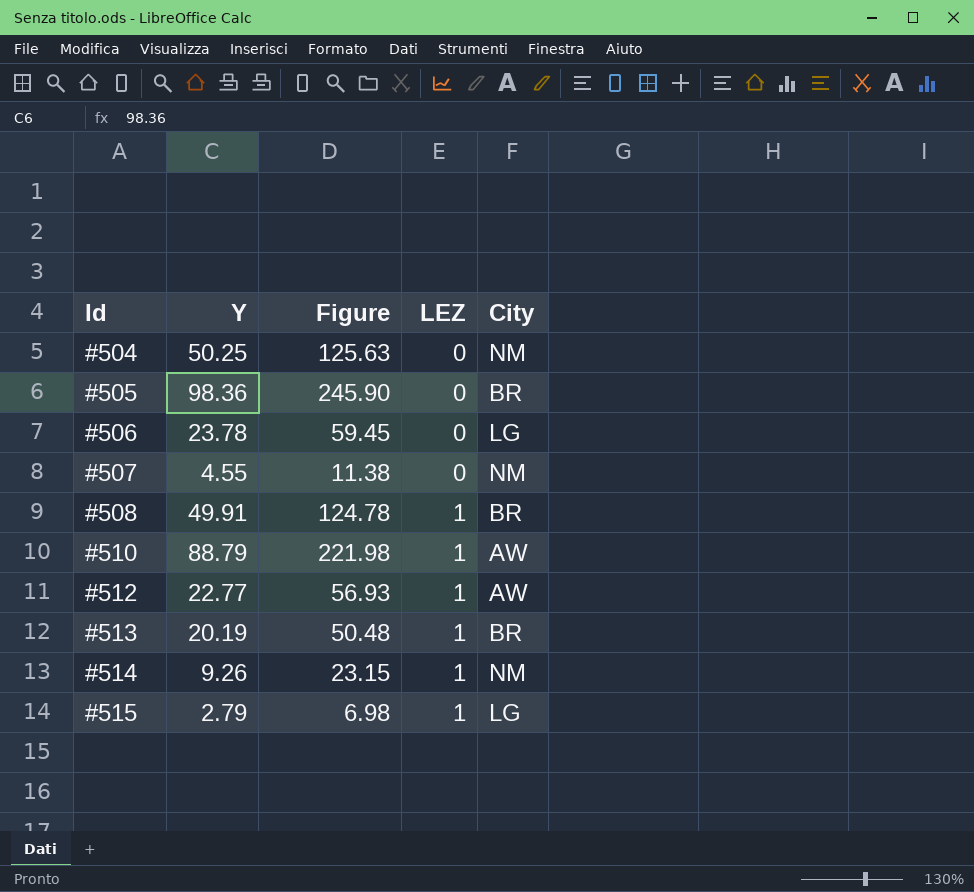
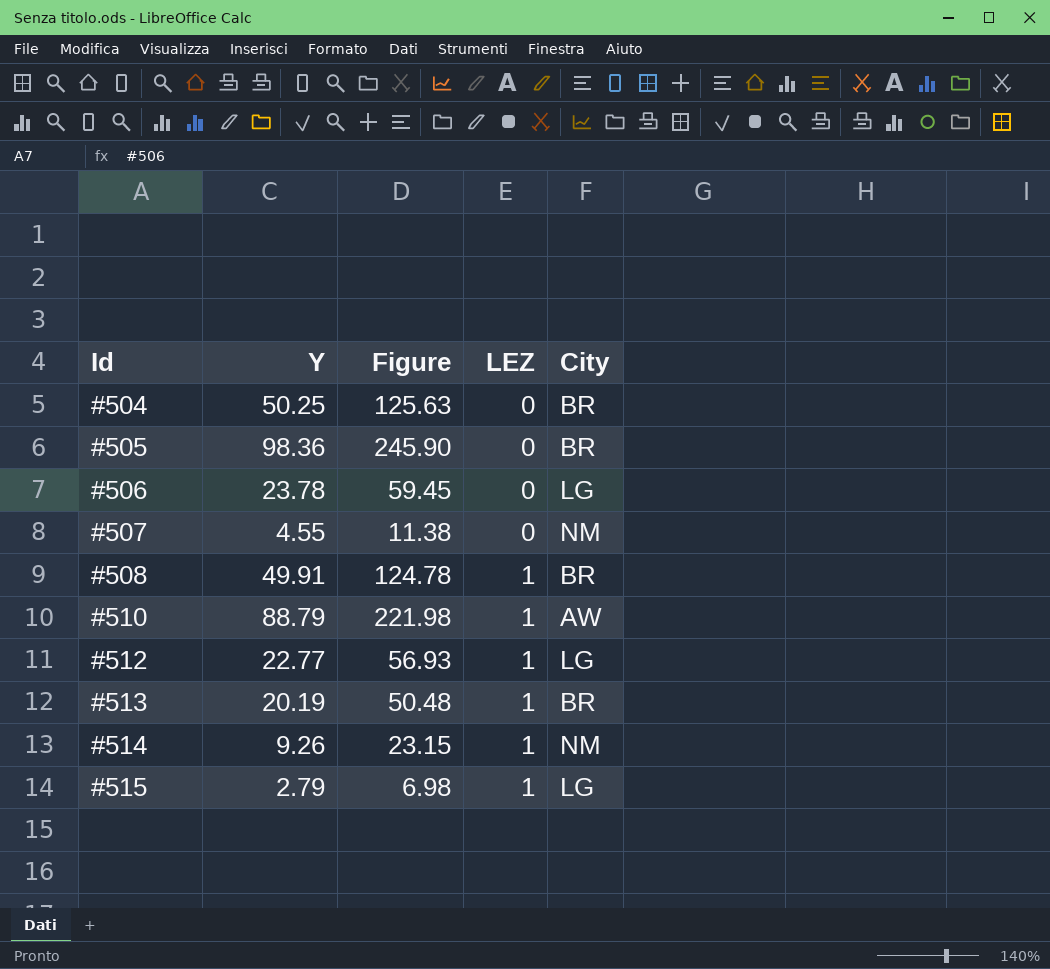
#504 | City: NM -> BR
#512 | City: AW -> LG

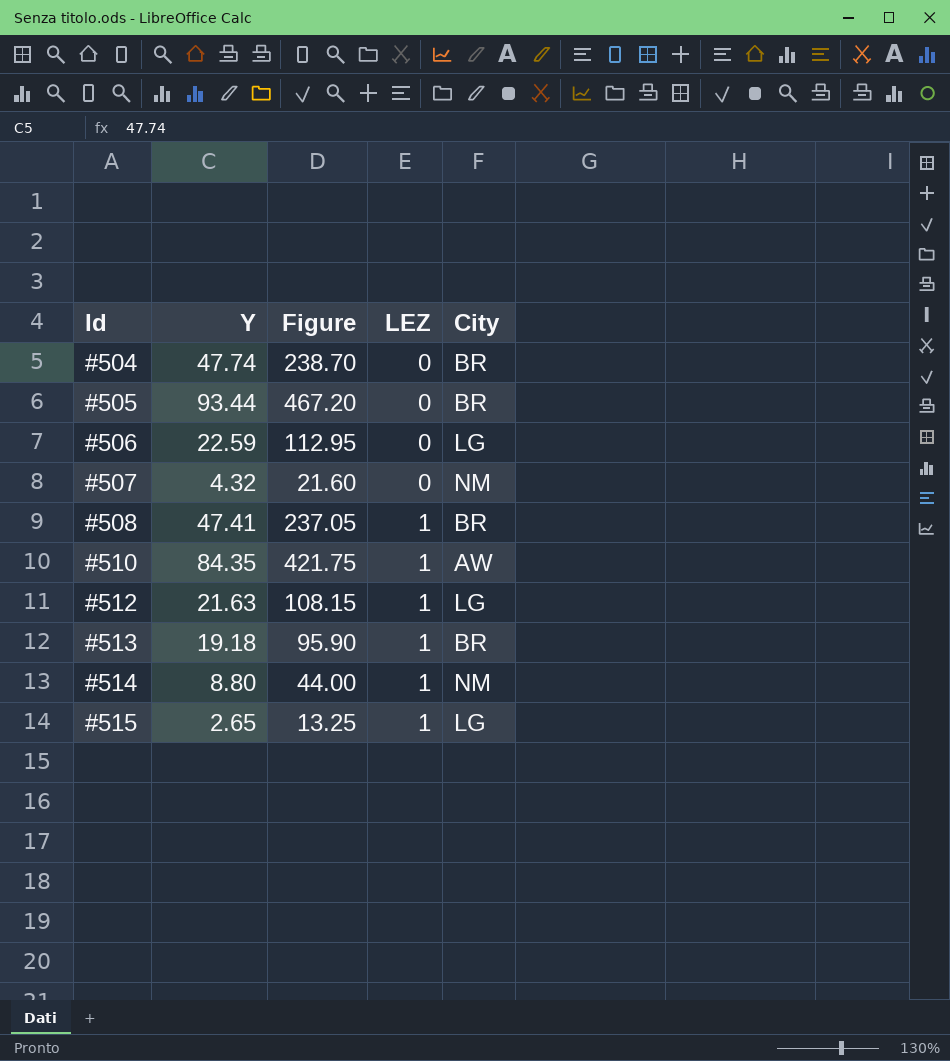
column Figure | formula: [Y] * 2.5 -> [Y] * 5
#504 | Y: 50.25 -> 47.74
#505 | Y: 98.36 -> 93.44
#506 | Y: 23.78 -> 22.59
#507 | Y: 4.55 -> 4.32
#508 | Y: 49.91 -> 47.41
#510 | Y: 88.79 -> 84.35
#512 | Y: 22.77 -> 21.63
#513 | Y: 20.19 -> 19.18
#514 | Y: 9.26 -> 8.80
#515 | Y: 2.79 -> 2.65

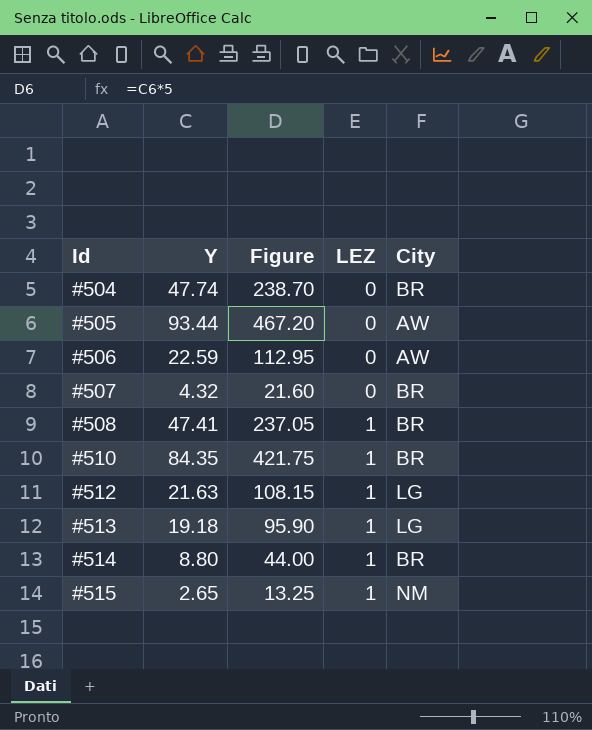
#505 | City: BR -> AW
#506 | City: LG -> AW
#507 | City: NM -> BR
#510 | City: AW -> BR
#513 | City: BR -> LG
#514 | City: NM -> BR
#515 | City: LG -> NM

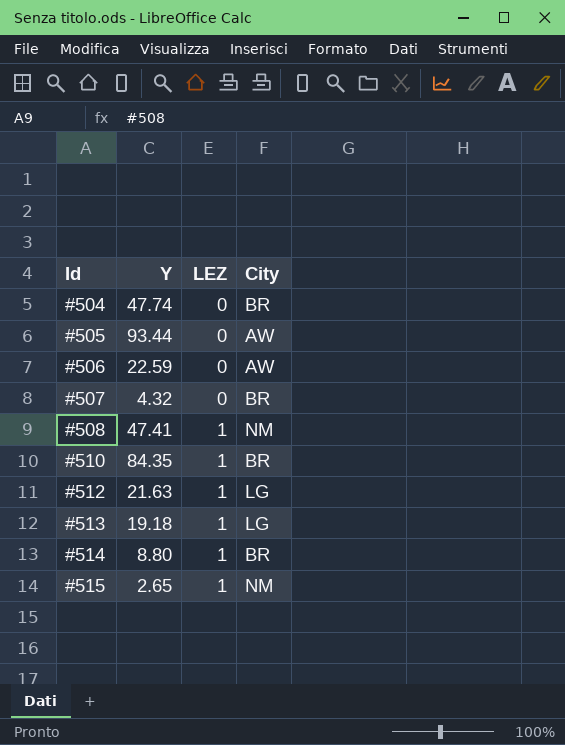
column Figure | formula: [Y] * 5 -> none
#508 | City: BR -> NM

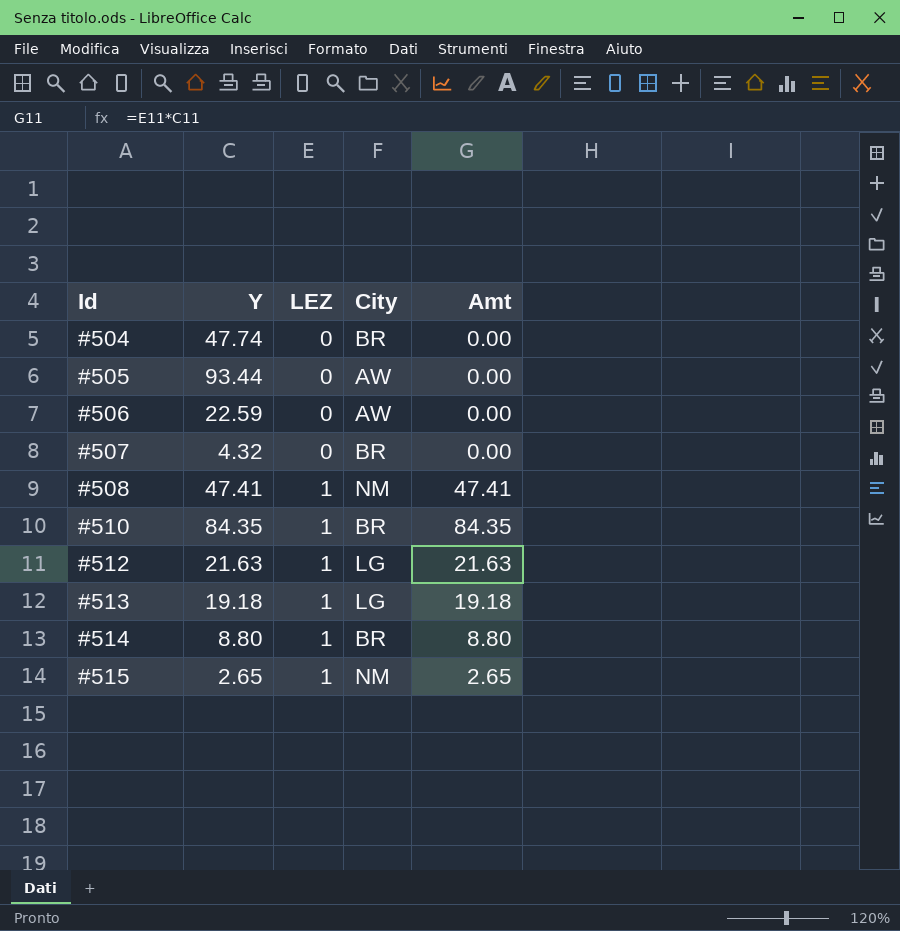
column Amt | formula: none -> [Y] * [LEZ]

